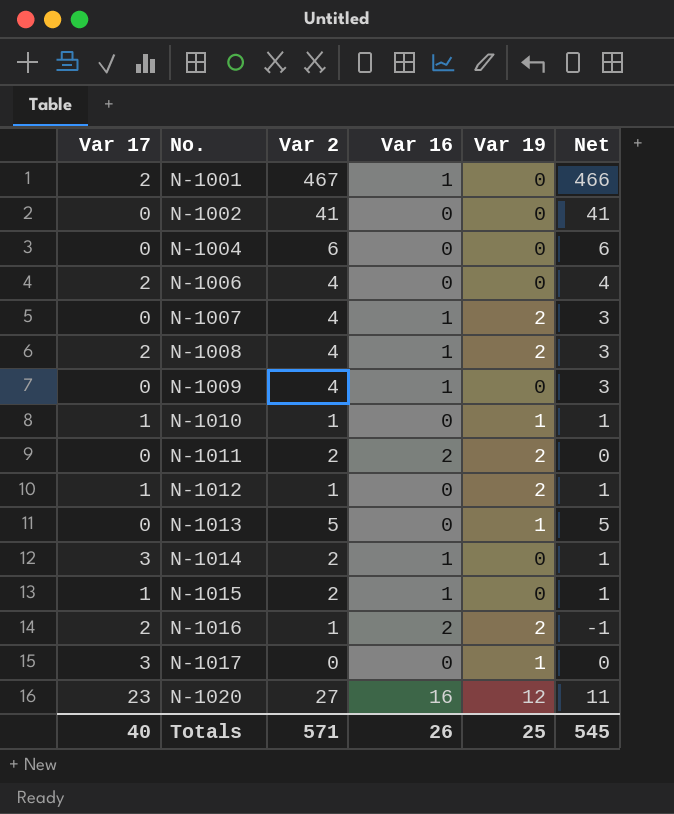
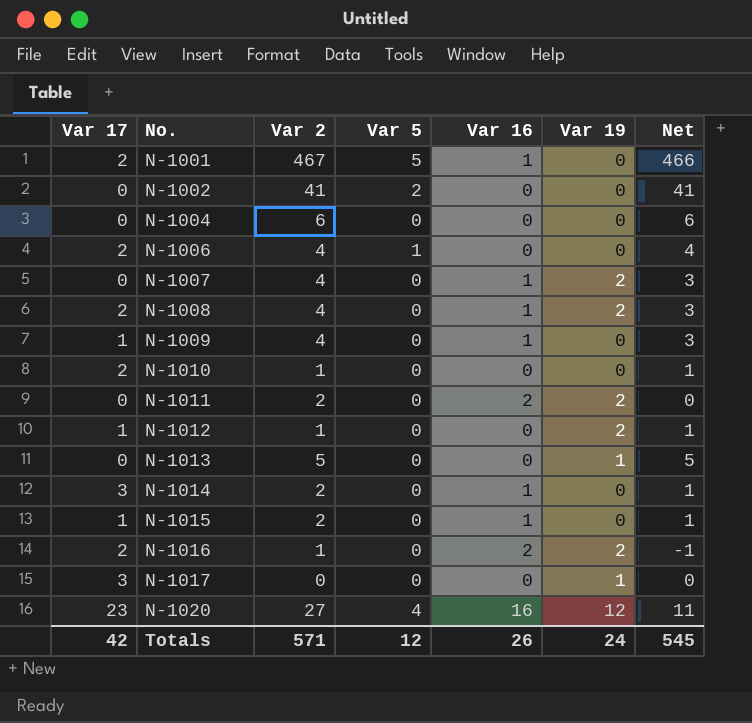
column Var 5 | position: none -> 4
N-1009 | Var 17: 0 -> 1
N-1010 | Var 17: 1 -> 2
N-1010 | Var 19: 1 -> 0
Totals | Var 17: 40 -> 42
Totals | Var 19: 25 -> 24

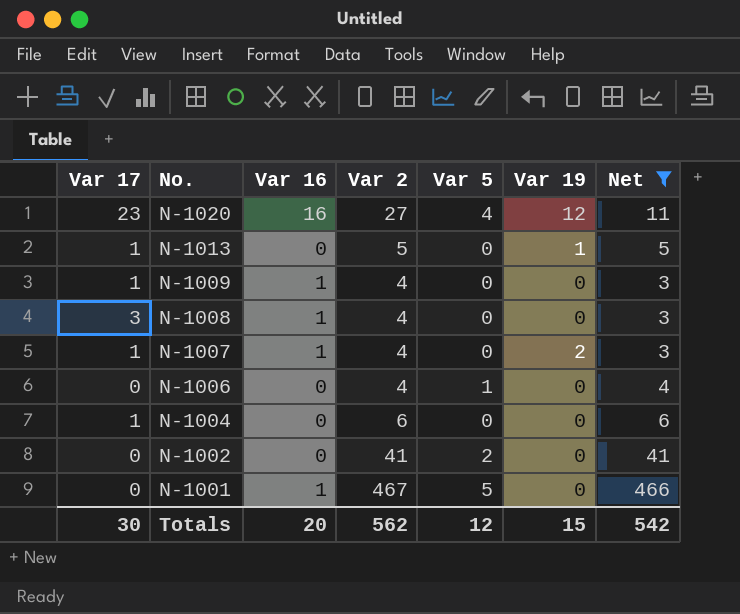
filter: none -> Net >= 3
row order: No. ascending -> No. descending
column Var 16 | position: 5 -> 3
N-1013 | Var 17: 0 -> 1
N-1008 | Var 17: 2 -> 3
N-1008 | Var 19: 2 -> 0
N-1007 | Var 17: 0 -> 1
N-1006 | Var 17: 2 -> 0
N-1004 | Var 17: 0 -> 1
N-1001 | Var 17: 2 -> 0
Totals | Var 17: 42 -> 30
Totals | Var 16: 26 -> 20
Totals | Var 2: 571 -> 562
Totals | Var 19: 24 -> 15
Totals | Net: 545 -> 542

